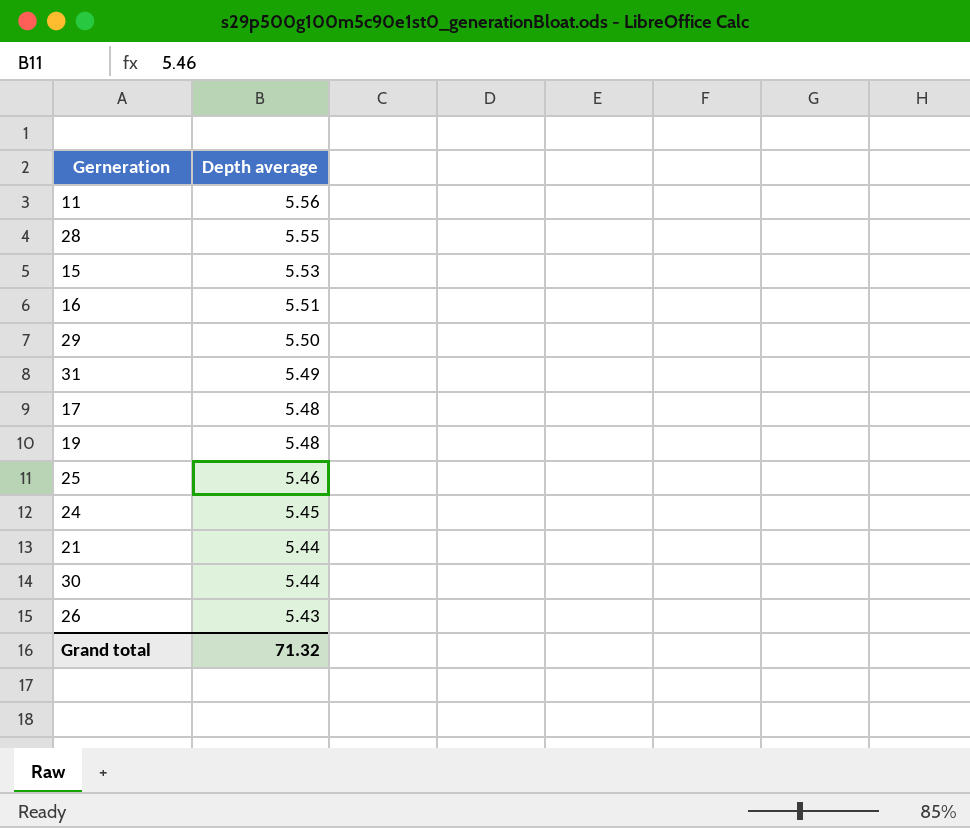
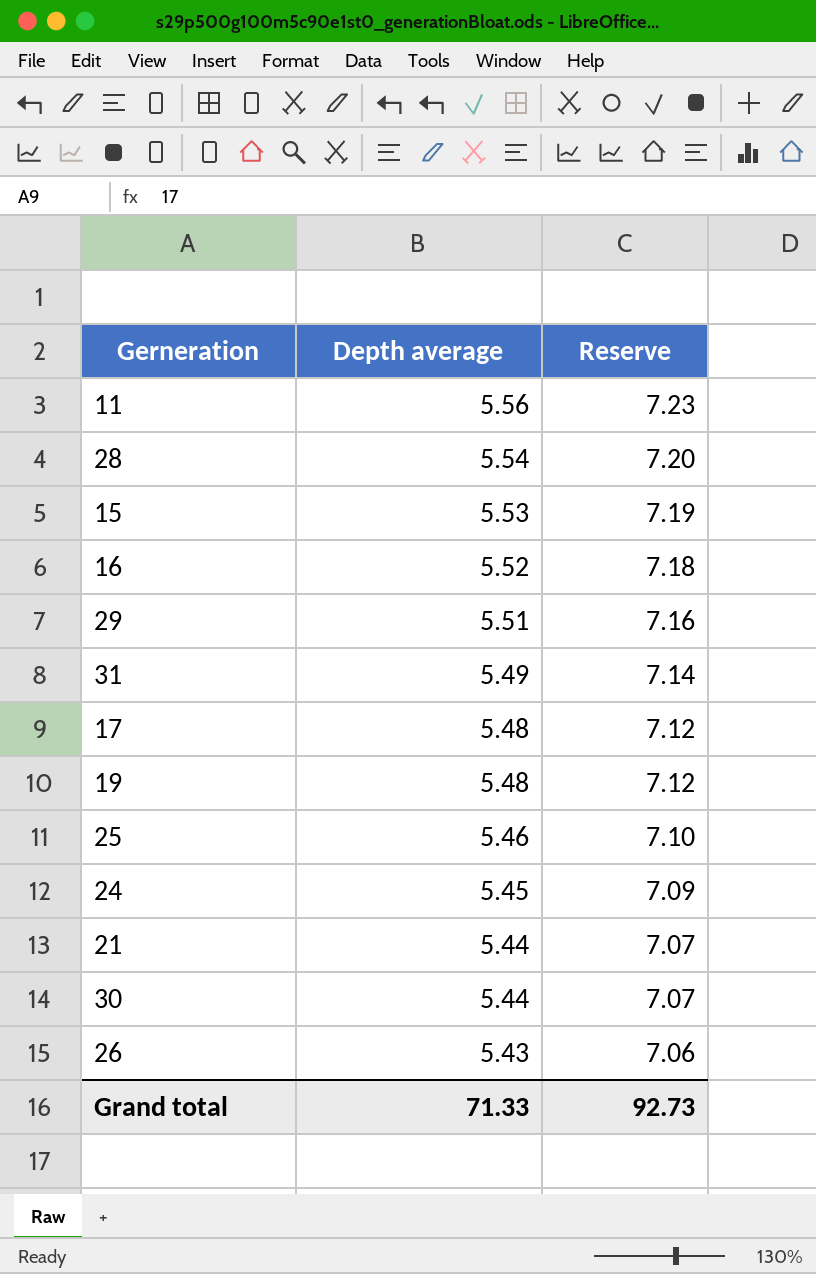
column Reserve | formula: none -> [Depth average] * 1.3
28 | Depth average: 5.55 -> 5.54
16 | Depth average: 5.51 -> 5.52
29 | Depth average: 5.50 -> 5.51
Grand total | Depth average: 71.32 -> 71.33

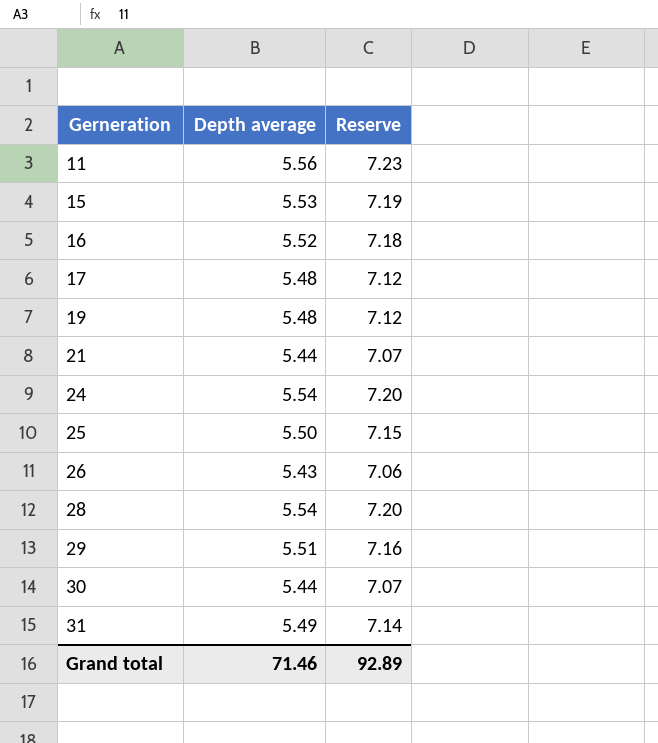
row order: Depth average descending -> Gerneration ascending
24 | Depth average: 5.45 -> 5.54
24 | Reserve: 7.09 -> 7.20
25 | Depth average: 5.46 -> 5.50
25 | Reserve: 7.10 -> 7.15
Grand total | Depth average: 71.33 -> 71.46
Grand total | Reserve: 92.73 -> 92.89

